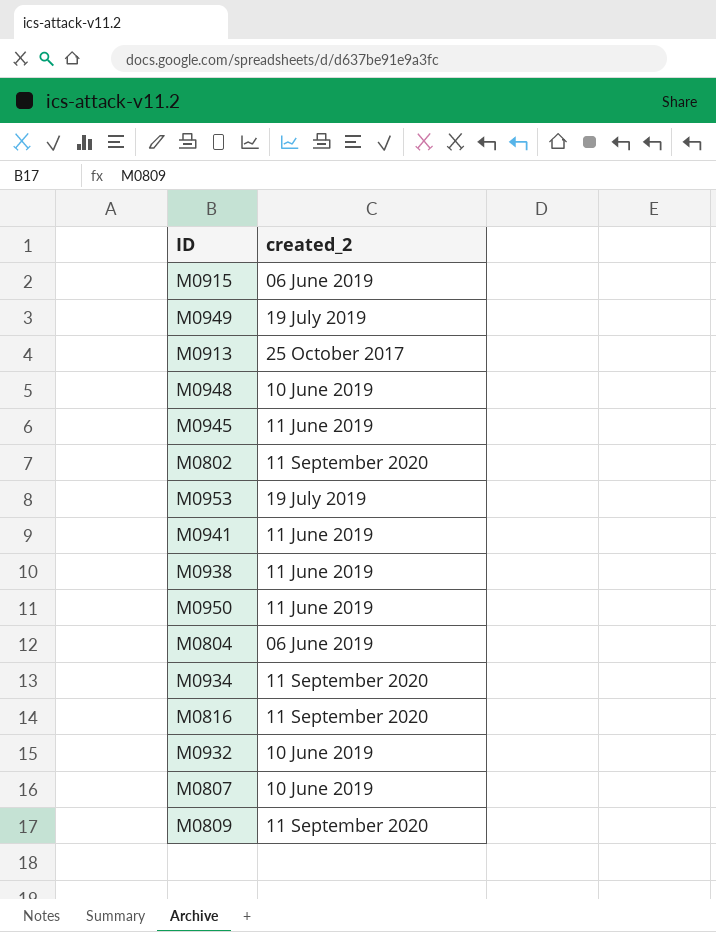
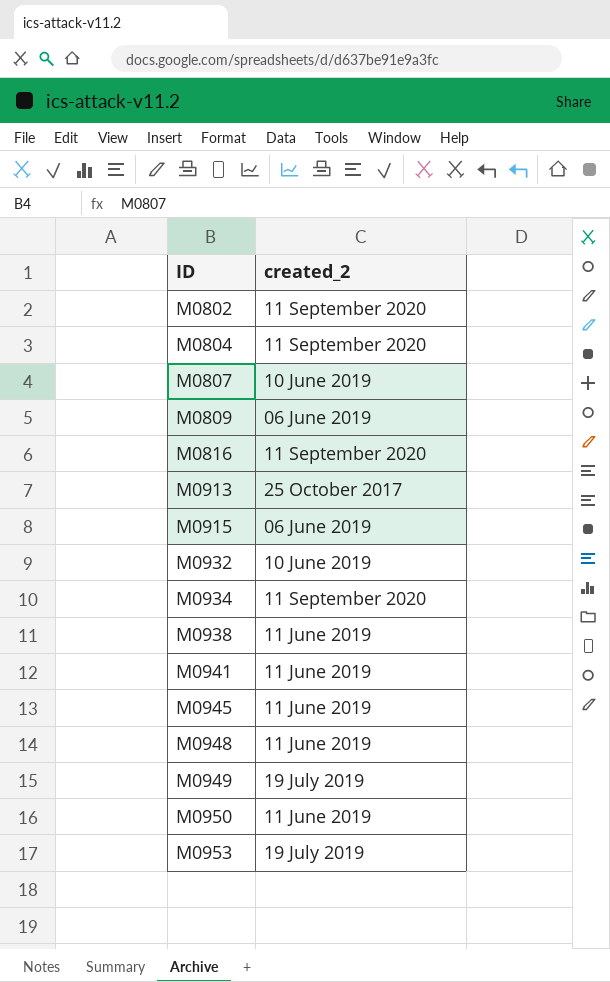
row order: none -> ID ascending
M0804 | created_2: 06 June 2019 -> 11 September 2020
M0809 | created_2: 11 September 2020 -> 06 June 2019
M0948 | created_2: 10 June 2019 -> 11 June 2019

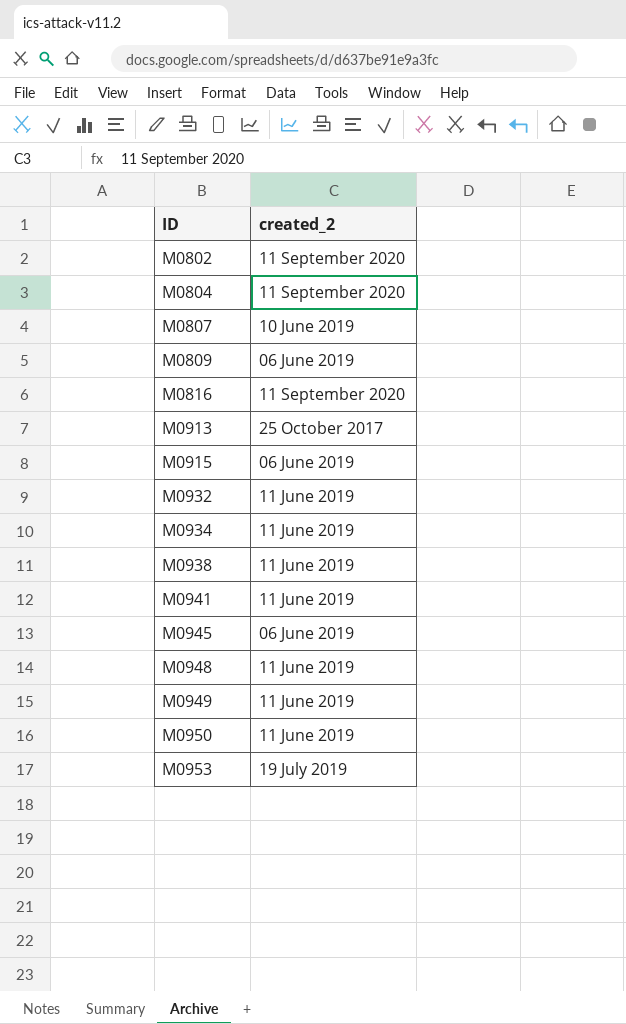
M0932 | created_2: 10 June 2019 -> 11 June 2019
M0934 | created_2: 11 September 2020 -> 11 June 2019
M0945 | created_2: 11 June 2019 -> 06 June 2019
M0949 | created_2: 19 July 2019 -> 11 June 2019

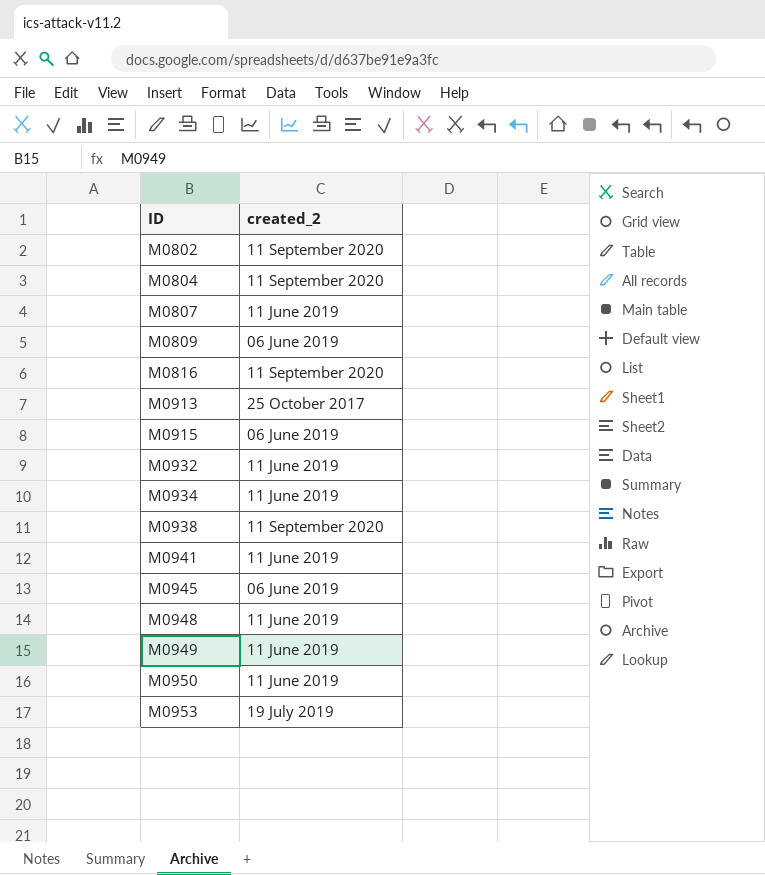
M0807 | created_2: 10 June 2019 -> 11 June 2019
M0938 | created_2: 11 June 2019 -> 11 September 2020

